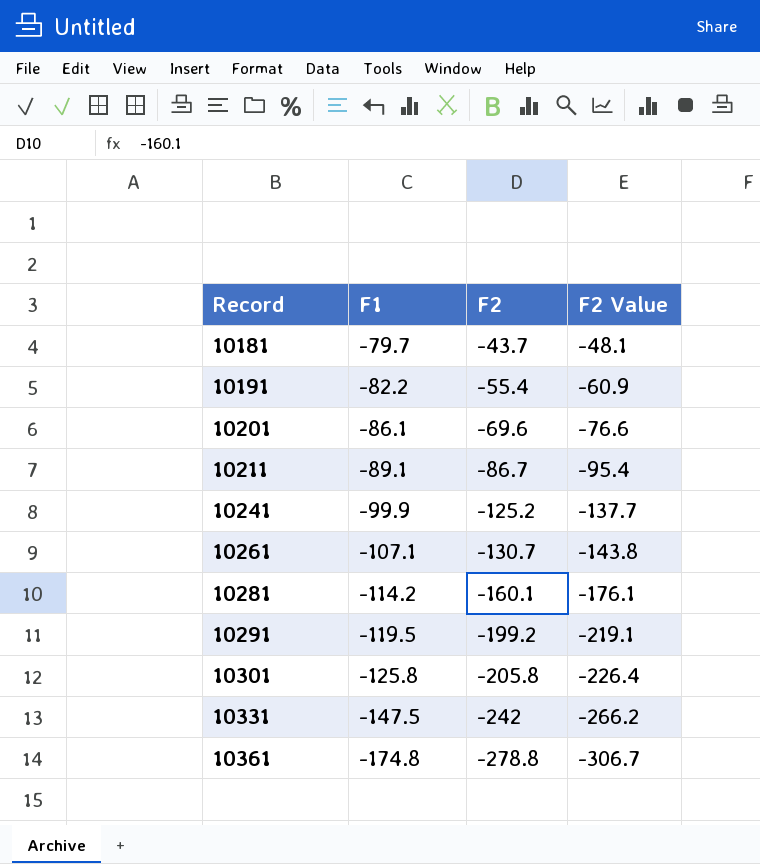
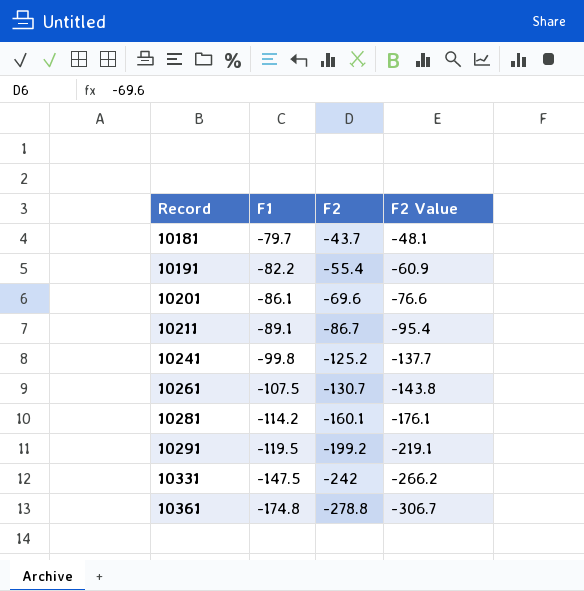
row 10301: -125.8 | -205.8 | -226.4 -> none
10241 | F1: -99.9 -> -99.8
10261 | F1: -107.1 -> -107.5

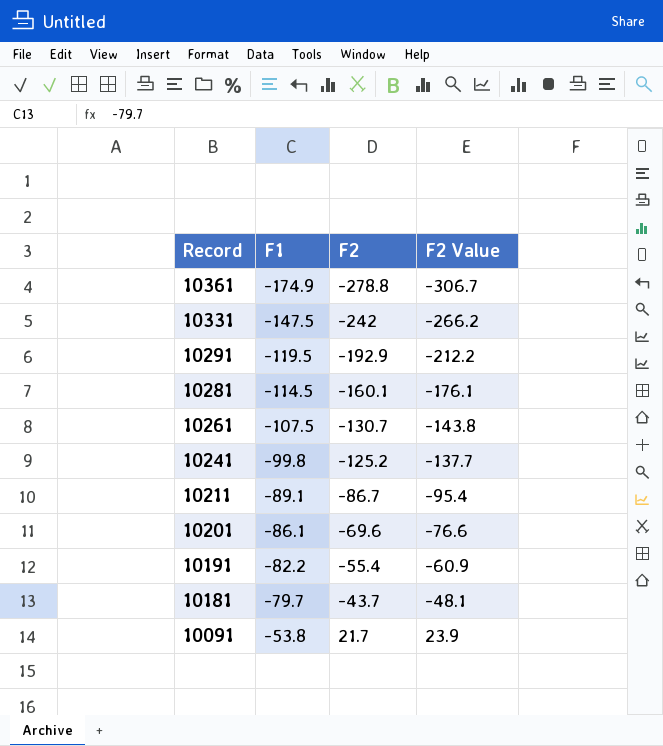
row order: Record ascending -> Record descending
10361 | F1: -174.8 -> -174.9
10291 | F2: -199.2 -> -192.9
10291 | F2 Value: -219.1 -> -212.2
10281 | F1: -114.2 -> -114.5
row 10091: none -> -53.8 | 21.7 | 23.9

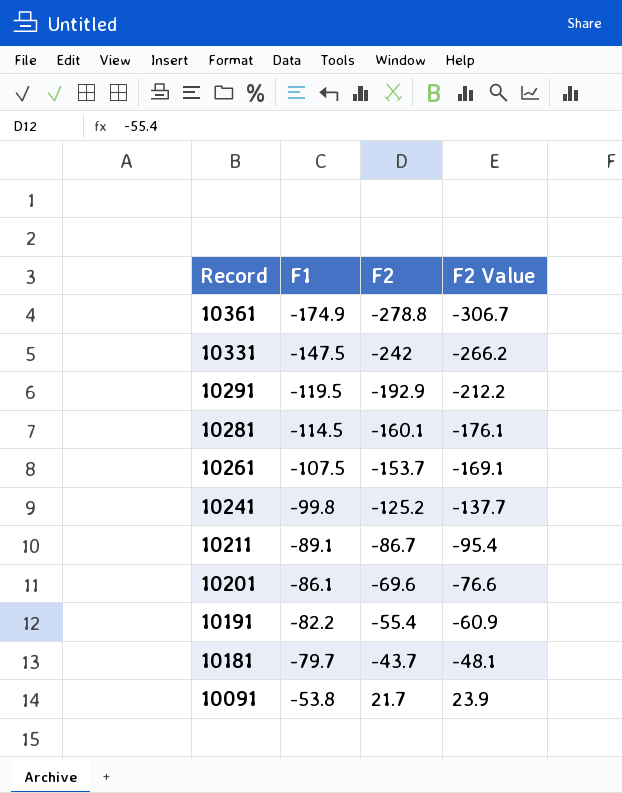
10261 | F2: -130.7 -> -153.7
10261 | F2 Value: -143.8 -> -169.1

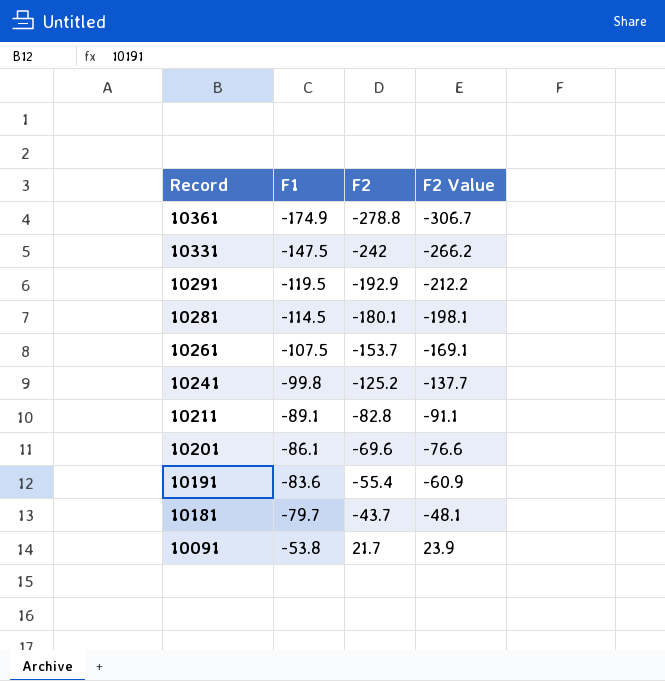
10281 | F2: -160.1 -> -180.1
10281 | F2 Value: -176.1 -> -198.1
10211 | F2: -86.7 -> -82.8
10211 | F2 Value: -95.4 -> -91.1
10191 | F1: -82.2 -> -83.6

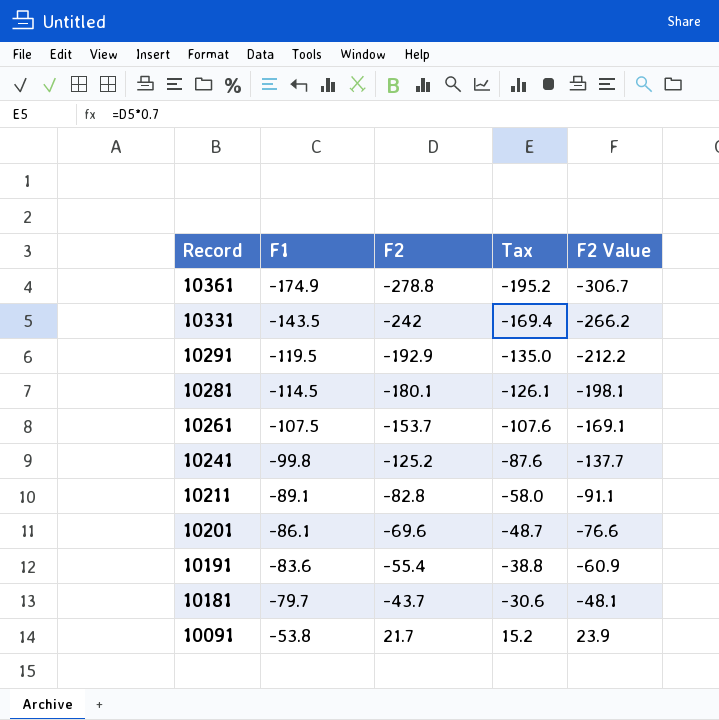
column Tax | formula: none -> [F2] * 0.7
10331 | F1: -147.5 -> -143.5

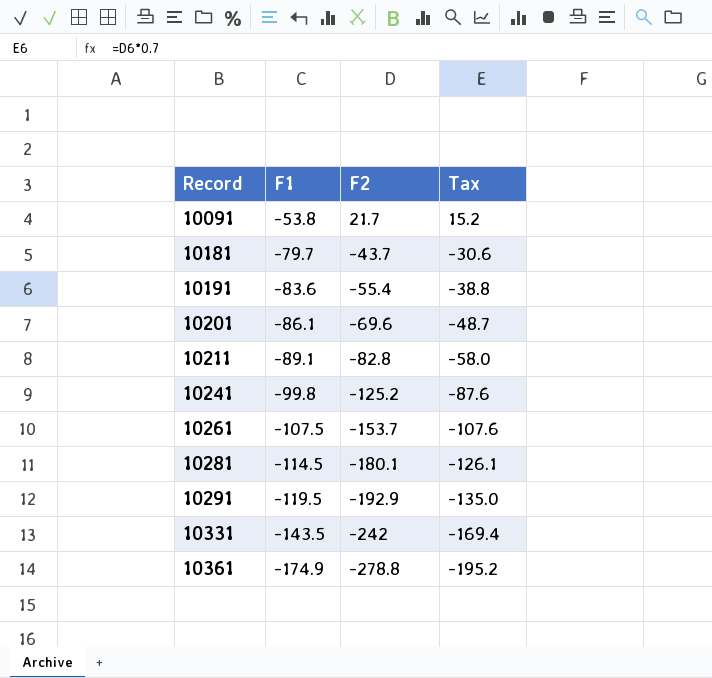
row order: Record descending -> Record ascending
column F2 Value | formula: [F2] * 1.1 -> none

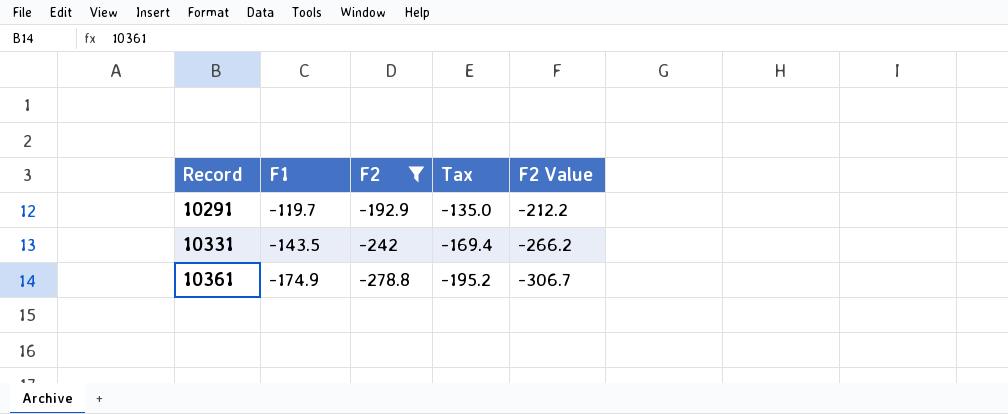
filter: none -> F2 <= -192.9
column F2 Value | formula: none -> [F2] * 1.1
10291 | F1: -119.5 -> -119.7

